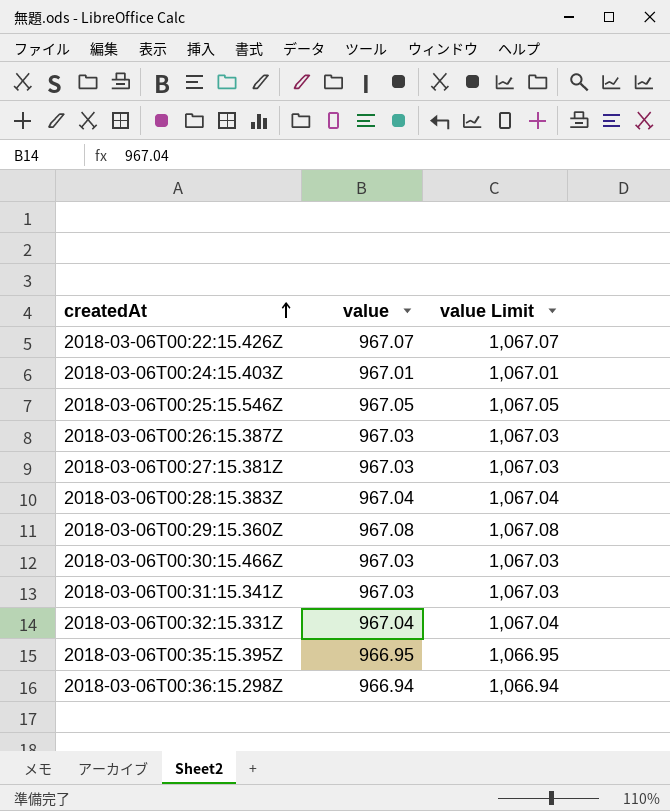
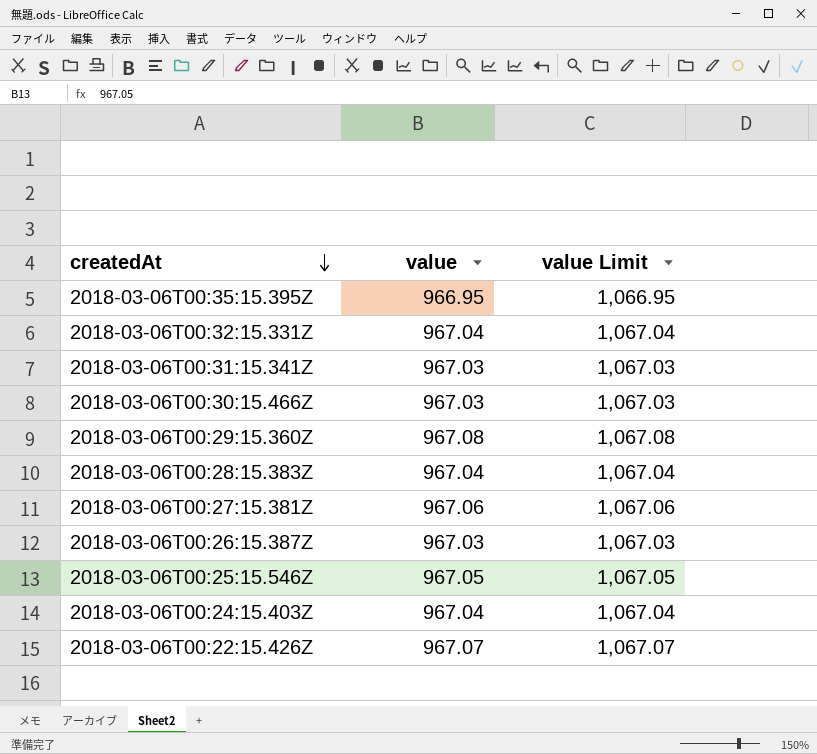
row order: createdAt ascending -> createdAt descending
row 2018-03-06T00:36:15.298Z: 966.94 | 1,066.94 -> none
2018-03-06T00:27:15.381Z | value: 967.03 -> 967.06
2018-03-06T00:27:15.381Z | value Limit: 1,067.03 -> 1,067.06
2018-03-06T00:24:15.403Z | value: 967.01 -> 967.04
2018-03-06T00:24:15.403Z | value Limit: 1,067.01 -> 1,067.04

